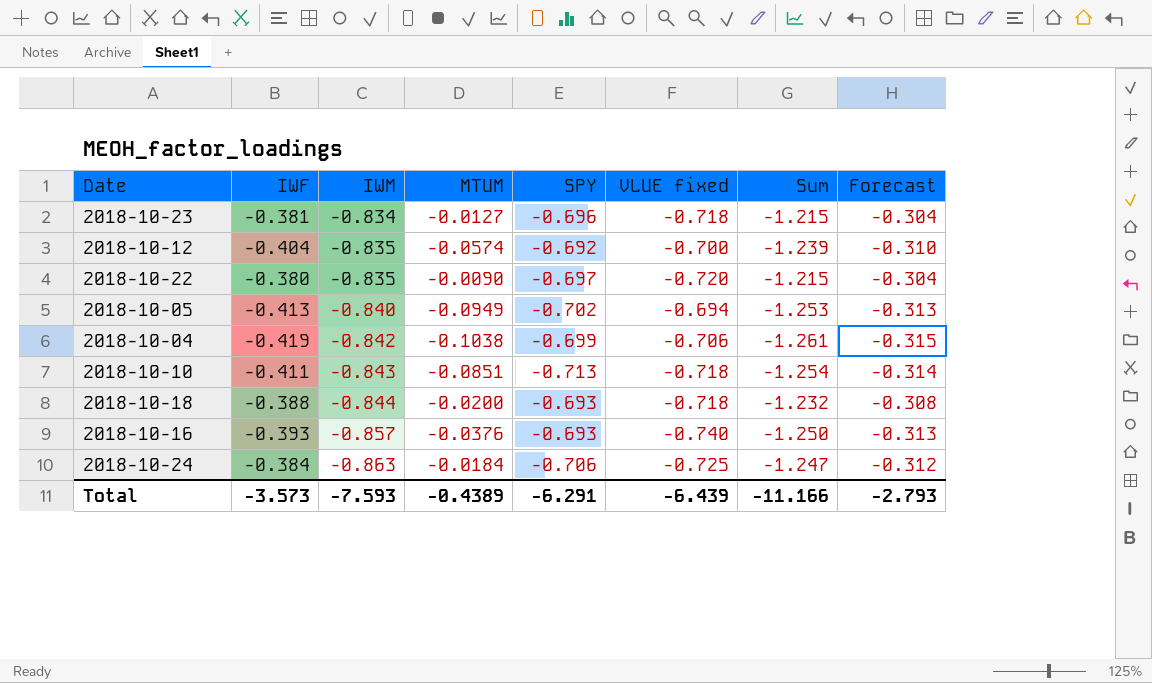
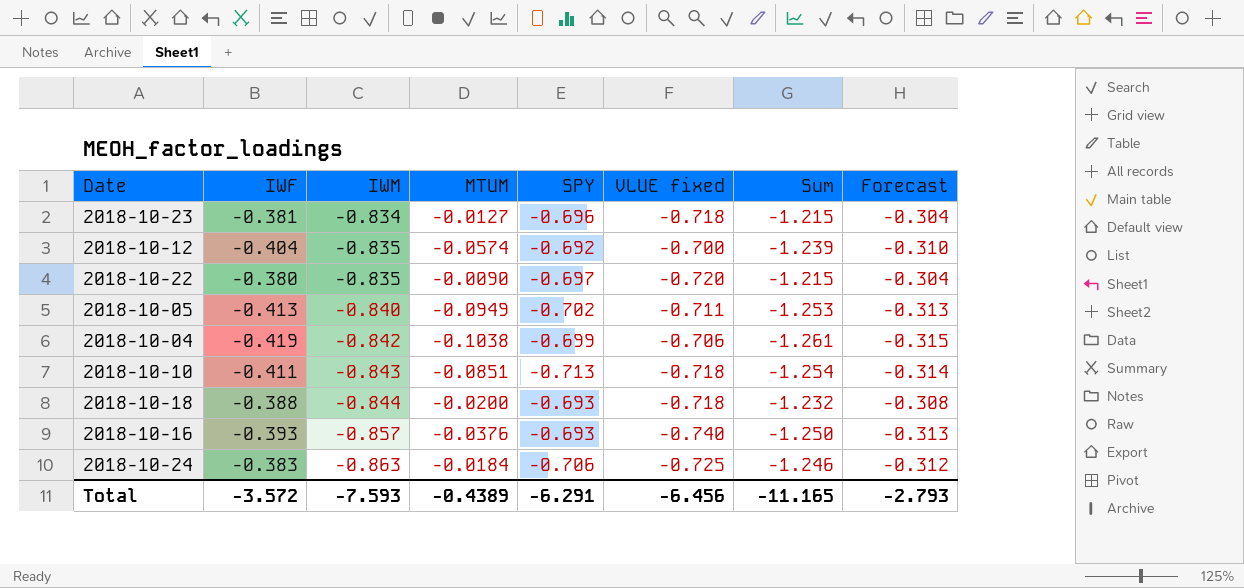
2018-10-05 | VLUE fixed: -0.694 -> -0.711
2018-10-24 | IWF: -0.384 -> -0.383
2018-10-24 | Sum: -1.247 -> -1.246
Total | IWF: -3.573 -> -3.572
Total | VLUE fixed: -6.439 -> -6.456
Total | Sum: -11.166 -> -11.165

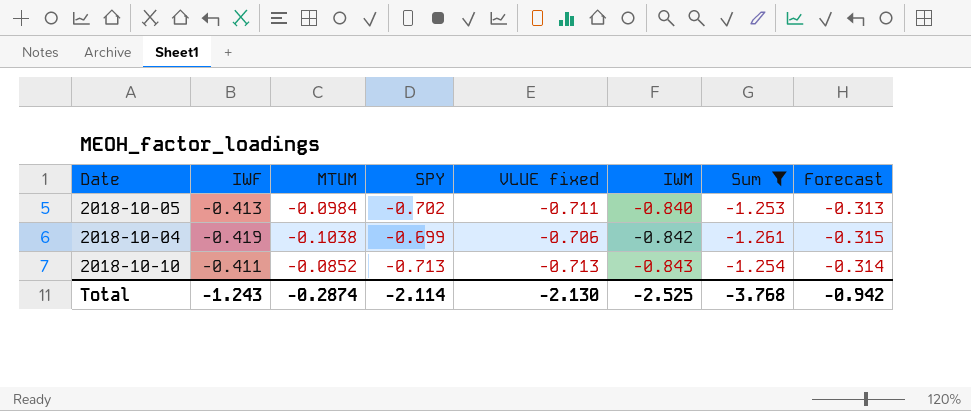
filter: none -> Sum <= -1.253
column IWM | position: 3 -> 6
2018-10-05 | MTUM: -0.0949 -> -0.0984
2018-10-10 | MTUM: -0.0851 -> -0.0852
2018-10-10 | VLUE fixed: -0.718 -> -0.713
Total | IWF: -3.572 -> -1.243
Total | MTUM: -0.4389 -> -0.2874
Total | SPY: -6.291 -> -2.114
Total | VLUE fixed: -6.456 -> -2.130
Total | IWM: -7.593 -> -2.525
Total | Sum: -11.165 -> -3.768
Total | Forecast: -2.793 -> -0.942

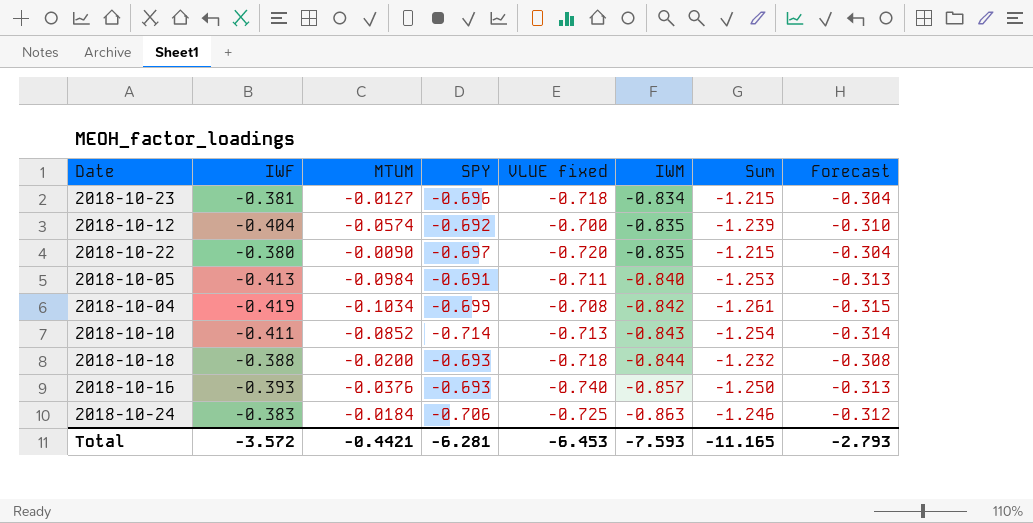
filter: Sum <= -1.253 -> none
2018-10-05 | SPY: -0.702 -> -0.691
2018-10-04 | MTUM: -0.1038 -> -0.1034
2018-10-04 | VLUE fixed: -0.706 -> -0.708
2018-10-10 | SPY: -0.713 -> -0.714
Total | IWF: -1.243 -> -3.572
Total | MTUM: -0.2874 -> -0.4421
Total | SPY: -2.114 -> -6.281
Total | VLUE fixed: -2.130 -> -6.453
Total | IWM: -2.525 -> -7.593
Total | Sum: -3.768 -> -11.165
Total | Forecast: -0.942 -> -2.793

